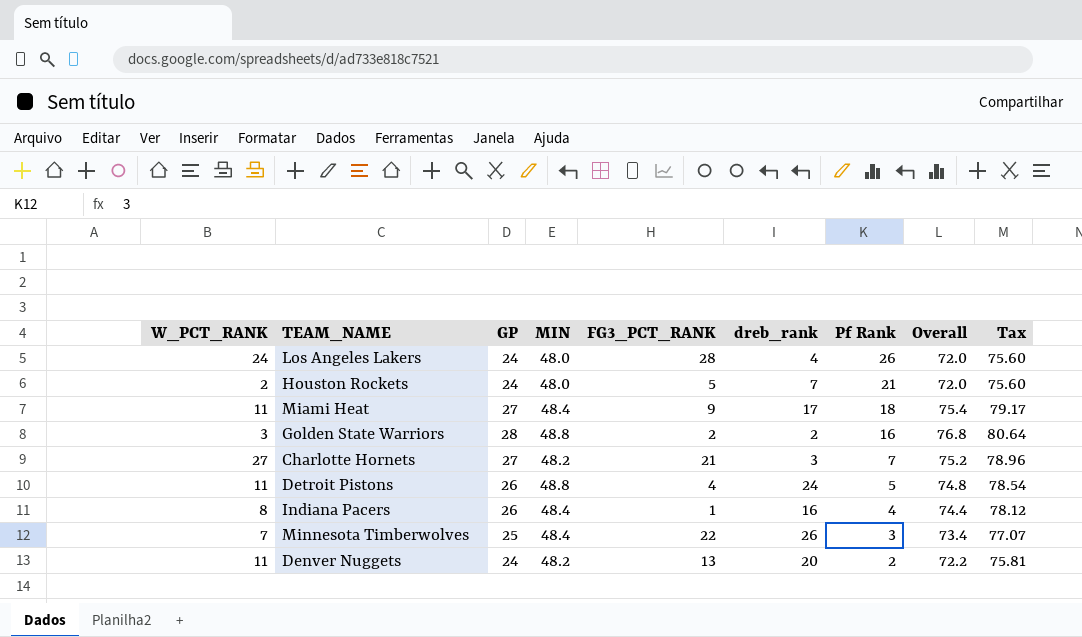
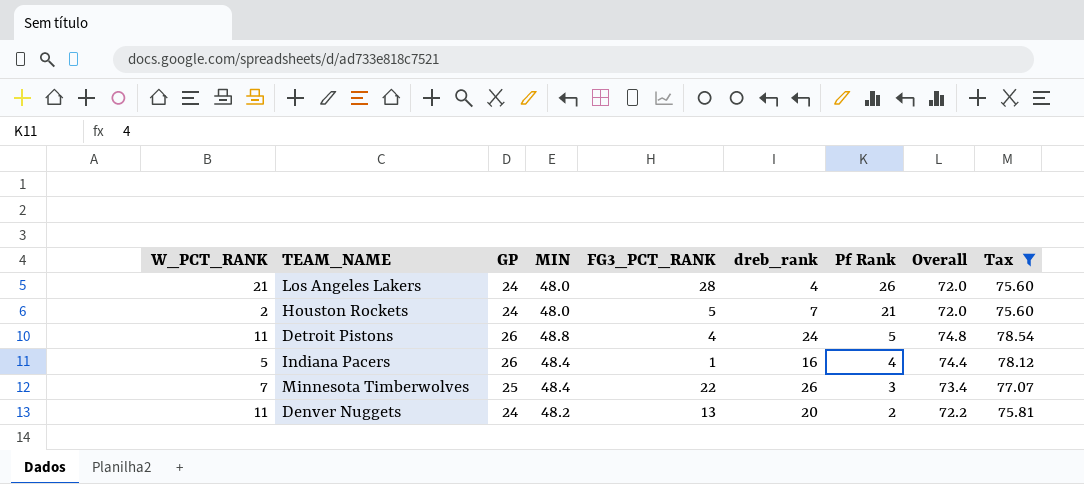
filter: none -> Tax <= 78.54
Los Angeles Lakers | W_PCT_RANK: 24 -> 21
Indiana Pacers | W_PCT_RANK: 8 -> 5

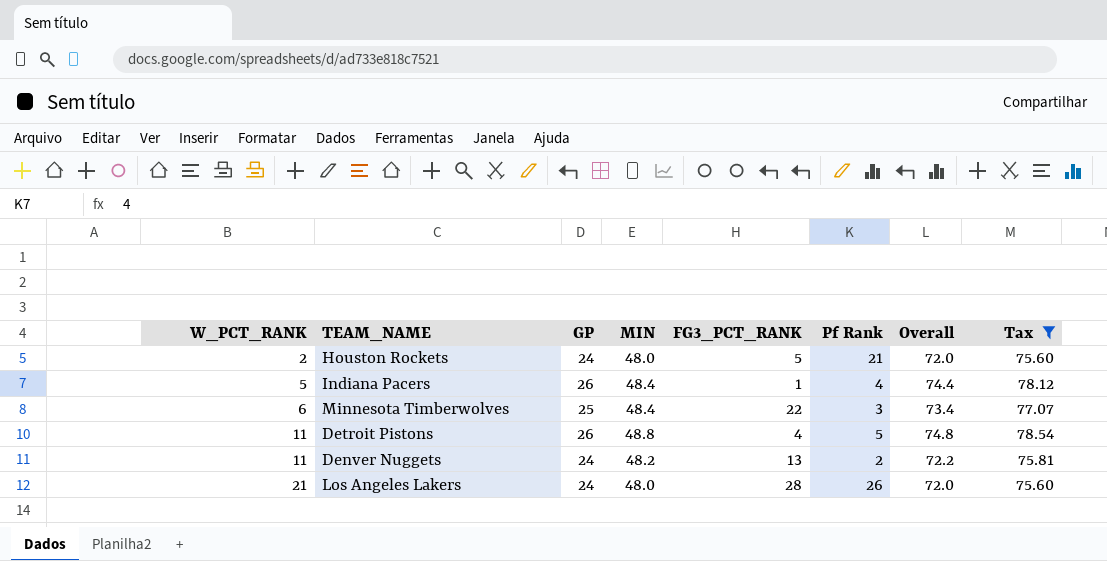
row order: Pf Rank descending -> W_PCT_RANK ascending
column dreb_rank | position: 6 -> none
Minnesota Timberwolves | W_PCT_RANK: 7 -> 6

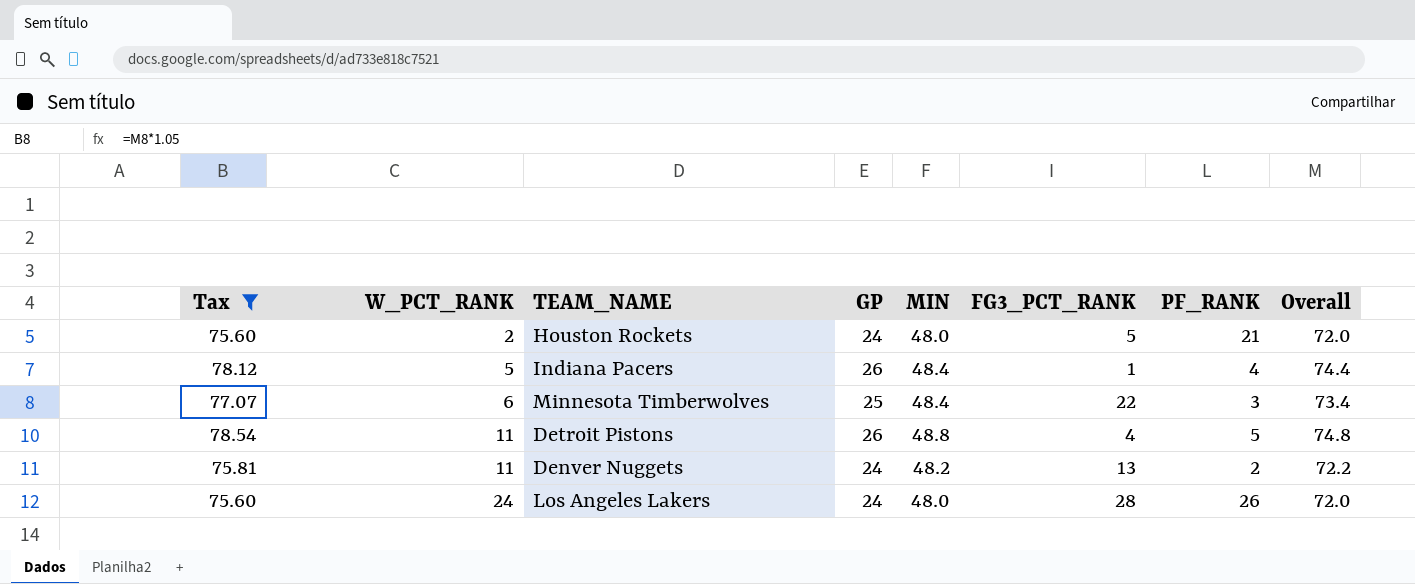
column Tax | position: 8 -> 1
column name: Pf Rank -> PF_RANK
Los Angeles Lakers | W_PCT_RANK: 21 -> 24

